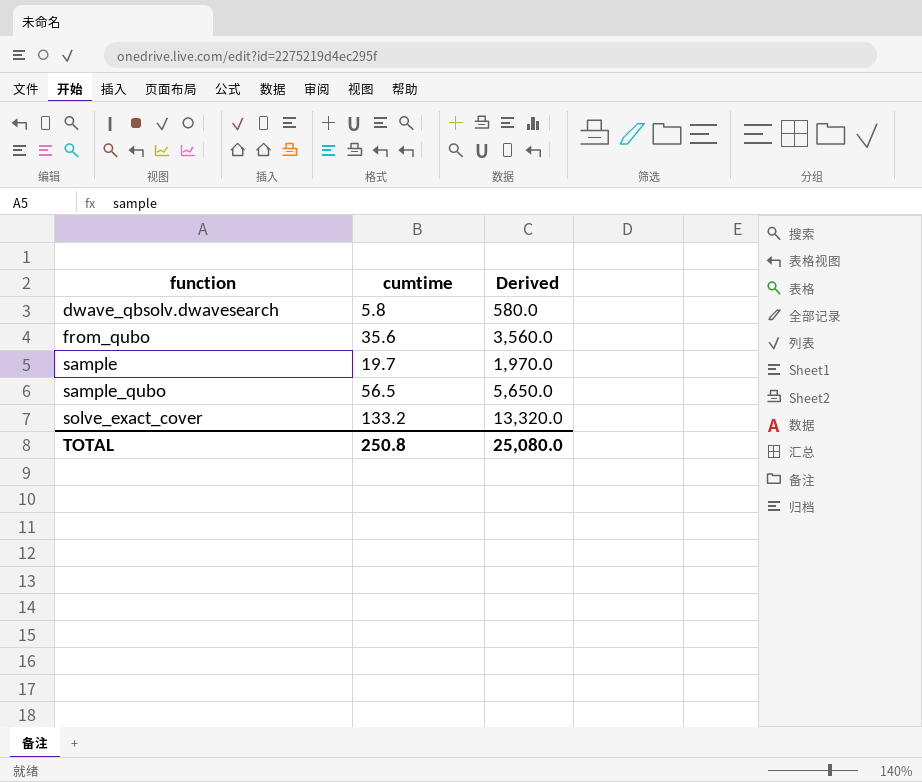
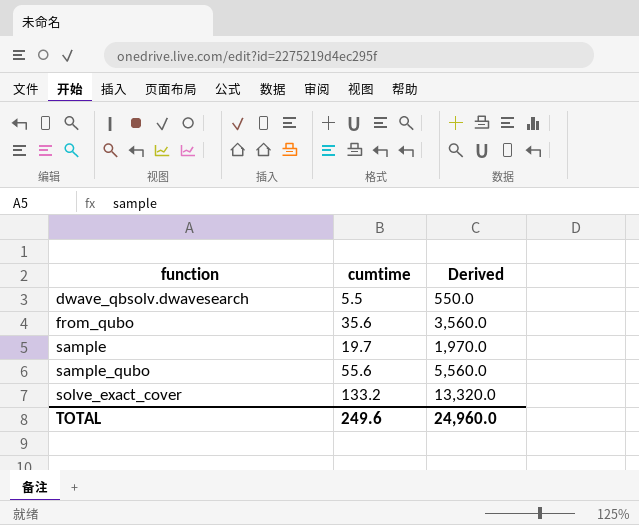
dwave_qbsolv.dwavesearch | cumtime: 5.8 -> 5.5
dwave_qbsolv.dwavesearch | Derived: 580.0 -> 550.0
sample_qubo | cumtime: 56.5 -> 55.6
sample_qubo | Derived: 5,650.0 -> 5,560.0
TOTAL | cumtime: 250.8 -> 249.6
TOTAL | Derived: 25,080.0 -> 24,960.0

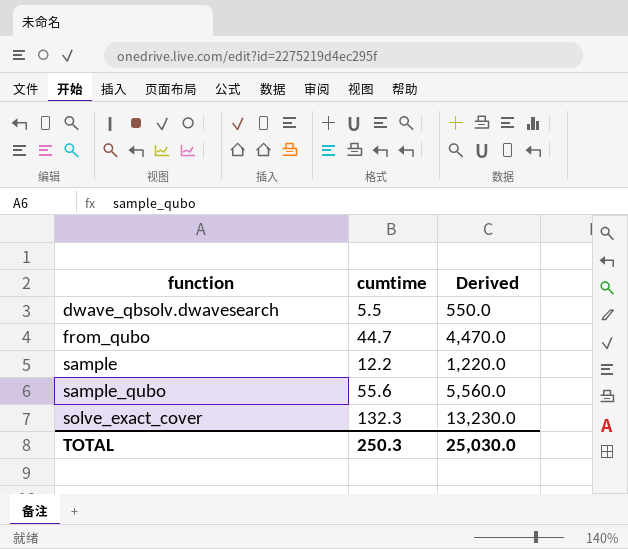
from_qubo | cumtime: 35.6 -> 44.7
from_qubo | Derived: 3,560.0 -> 4,470.0
sample | cumtime: 19.7 -> 12.2
sample | Derived: 1,970.0 -> 1,220.0
solve_exact_cover | cumtime: 133.2 -> 132.3
solve_exact_cover | Derived: 13,320.0 -> 13,230.0
TOTAL | cumtime: 249.6 -> 250.3
TOTAL | Derived: 24,960.0 -> 25,030.0

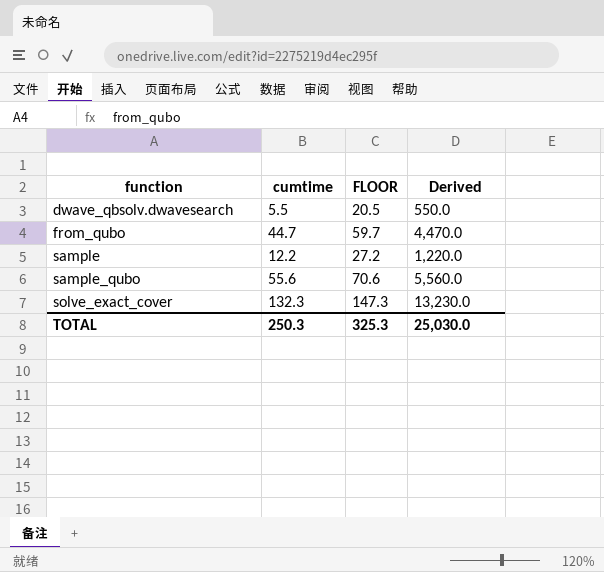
column FLOOR | formula: none -> [cumtime] + 15

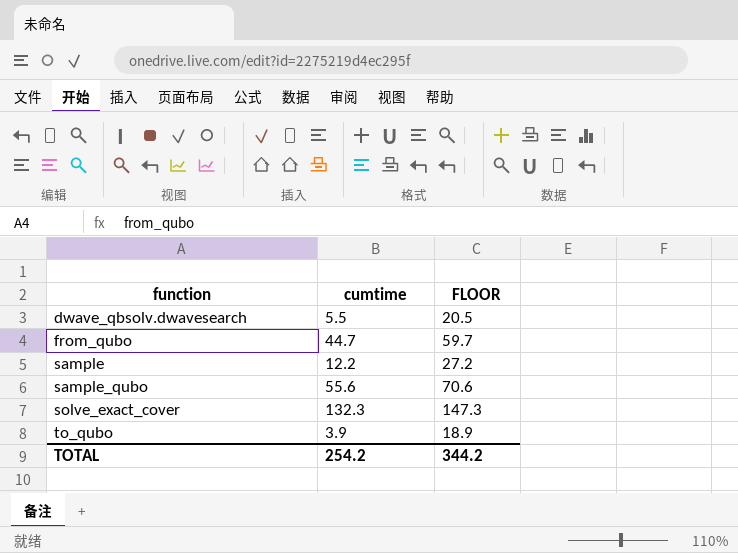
column Derived | formula: [cumtime] * 100 -> none
row to_qubo: none -> 3.9 | 18.9
TOTAL | cumtime: 250.3 -> 254.2
TOTAL | FLOOR: 325.3 -> 344.2

